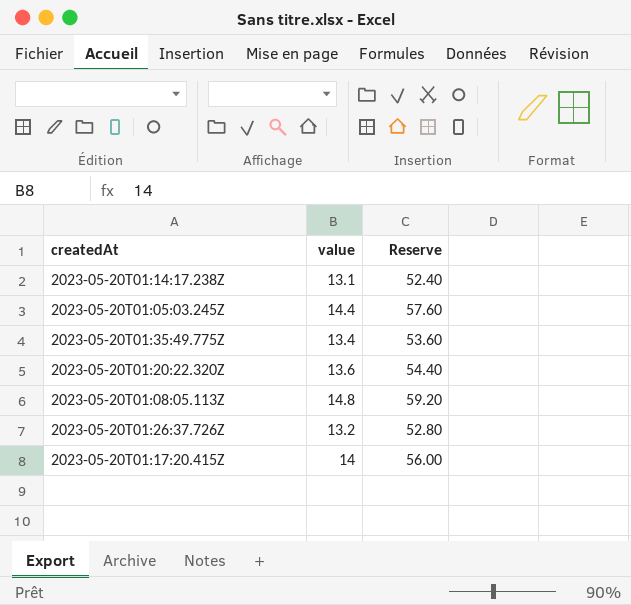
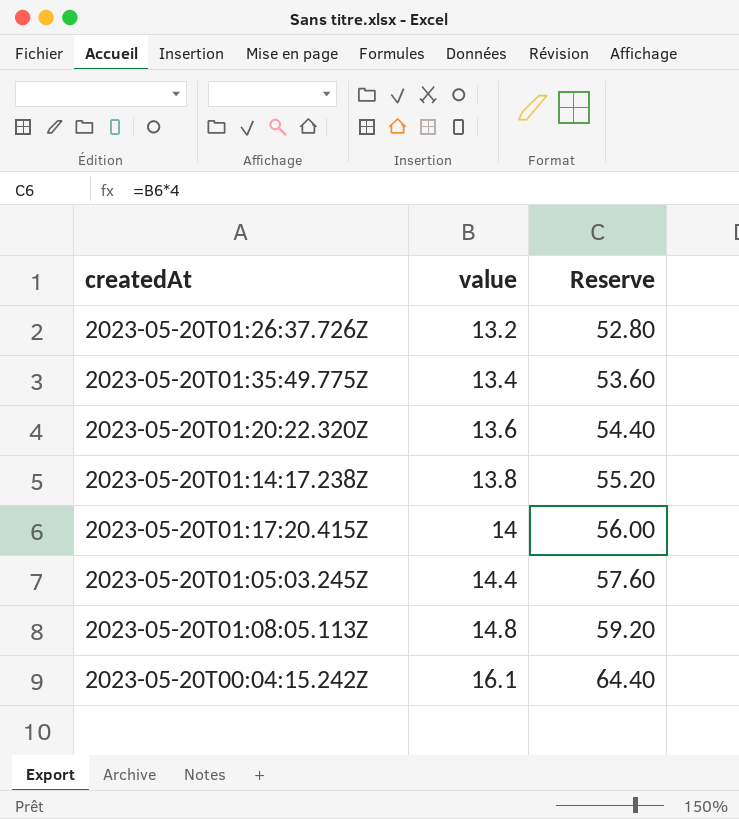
row order: none -> value ascending
2023-05-20T01:14:17.238Z | value: 13.1 -> 13.8
2023-05-20T01:14:17.238Z | Reserve: 52.40 -> 55.20
row 2023-05-20T00:04:15.242Z: none -> 16.1 | 64.40

